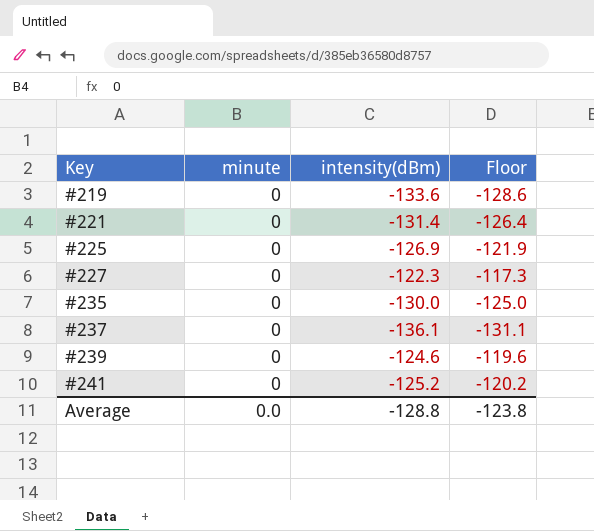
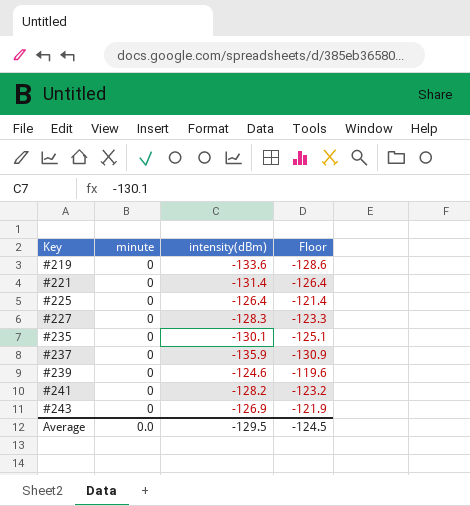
#225 | intensity(dBm): -126.9 -> -126.4
#225 | Floor: -121.9 -> -121.4
#227 | intensity(dBm): -122.3 -> -128.3
#227 | Floor: -117.3 -> -123.3
#235 | intensity(dBm): -130.0 -> -130.1
#235 | Floor: -125.0 -> -125.1
#237 | intensity(dBm): -136.1 -> -135.9
#237 | Floor: -131.1 -> -130.9
#241 | intensity(dBm): -125.2 -> -128.2
#241 | Floor: -120.2 -> -123.2
row #243: none -> 0 | -126.9 | -121.9
Average | intensity(dBm): -128.8 -> -129.5
Average | Floor: -123.8 -> -124.5

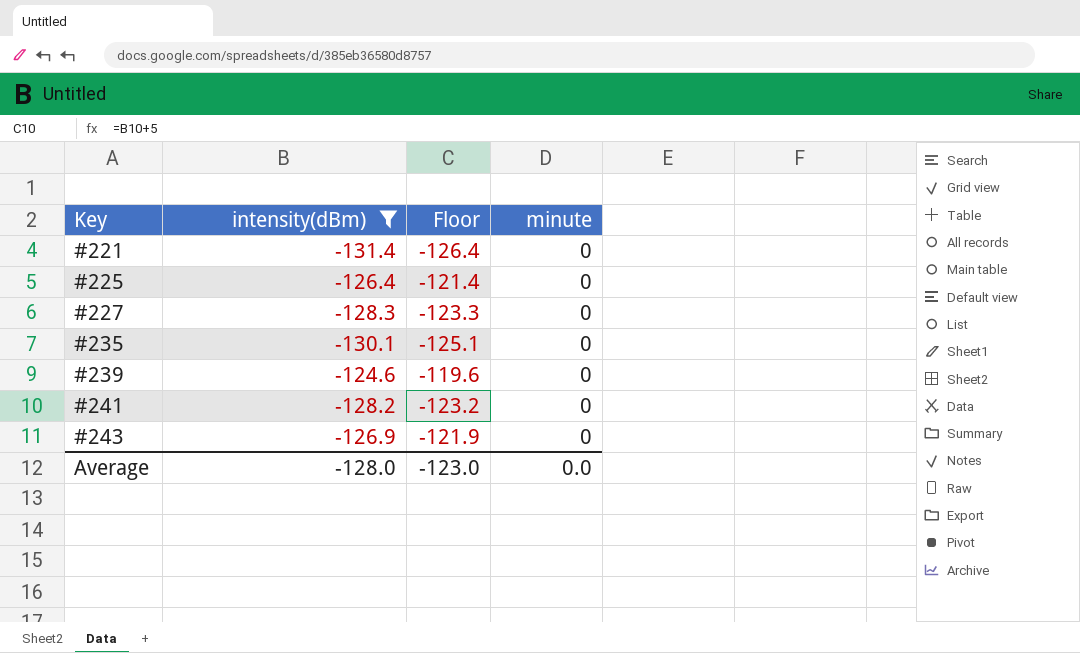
filter: none -> intensity(dBm) >= -131.4
column minute | position: 2 -> 4
Average | intensity(dBm): -129.5 -> -128.0
Average | Floor: -124.5 -> -123.0

